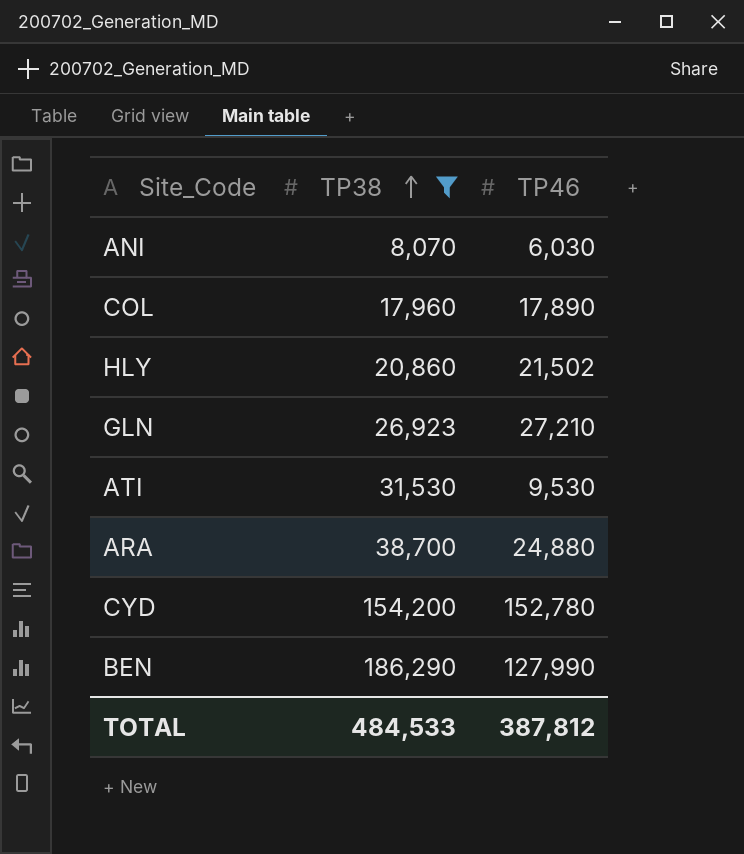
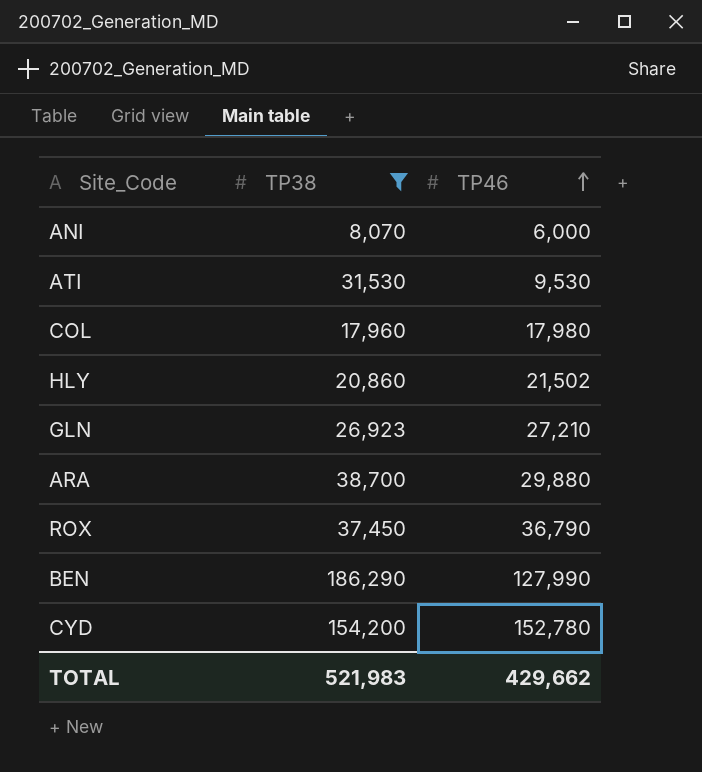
row order: TP38 ascending -> TP46 ascending
ANI | TP46: 6,030 -> 6,000
COL | TP46: 17,890 -> 17,980
ARA | TP46: 24,880 -> 29,880
row ROX: none -> 37,450 | 36,790
TOTAL | TP38: 484,533 -> 521,983
TOTAL | TP46: 387,812 -> 429,662

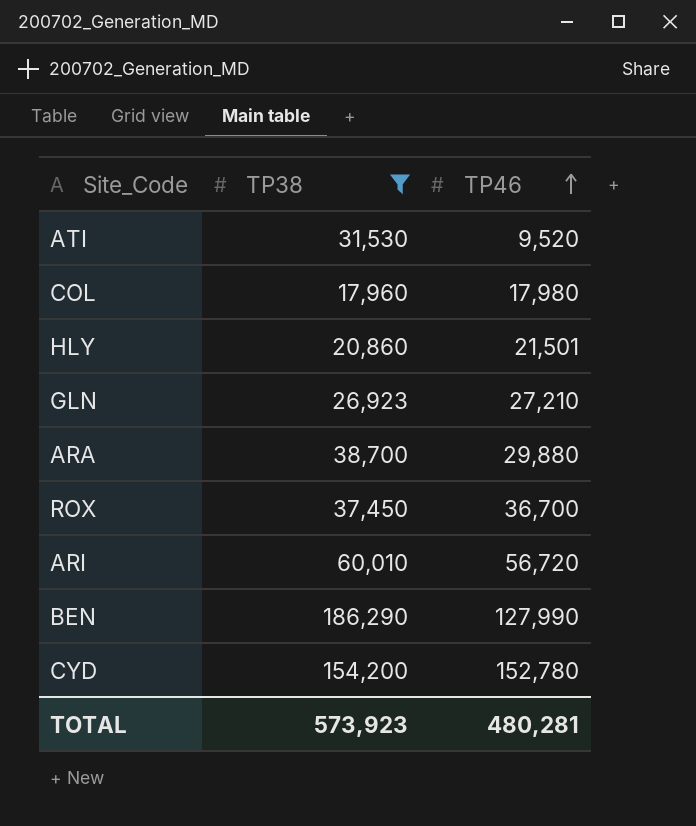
row ANI: 8,070 | 6,000 -> none
ATI | TP46: 9,530 -> 9,520
HLY | TP46: 21,502 -> 21,501
ROX | TP46: 36,790 -> 36,700
row ARI: none -> 60,010 | 56,720
TOTAL | TP38: 521,983 -> 573,923
TOTAL | TP46: 429,662 -> 480,281

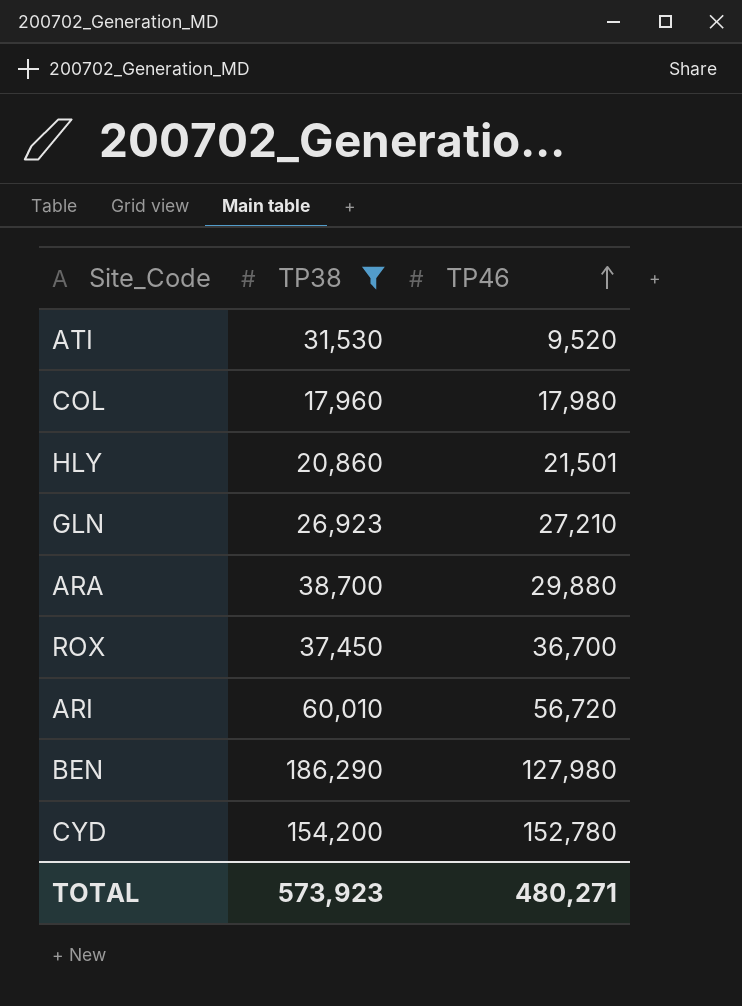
BEN | TP46: 127,990 -> 127,980
TOTAL | TP46: 480,281 -> 480,271

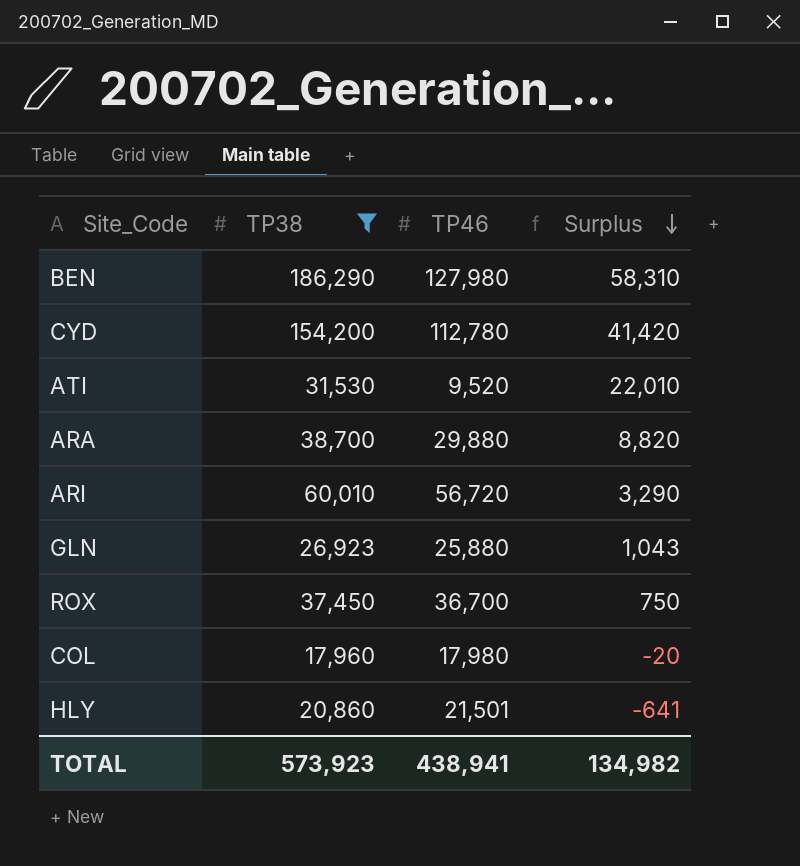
row order: TP46 ascending -> Surplus descending
column Surplus | formula: none -> [TP38] - [TP46]
CYD | TP46: 152,780 -> 112,780
GLN | TP46: 27,210 -> 25,880
TOTAL | TP46: 480,271 -> 438,941

